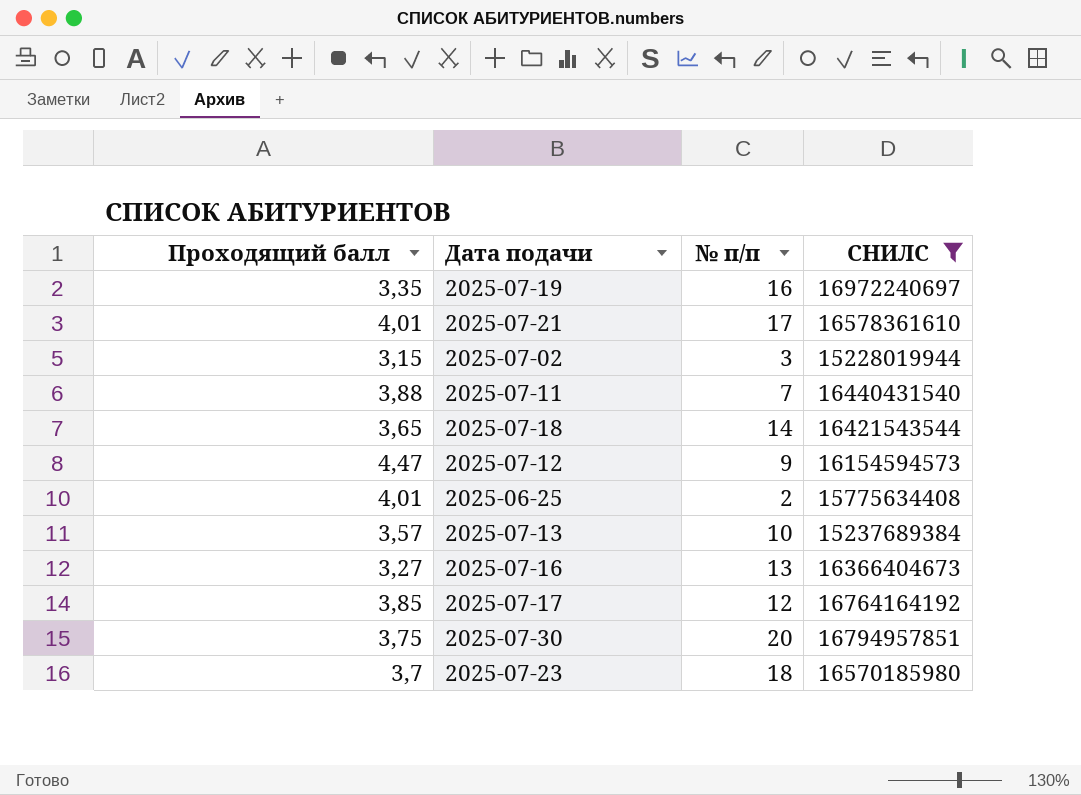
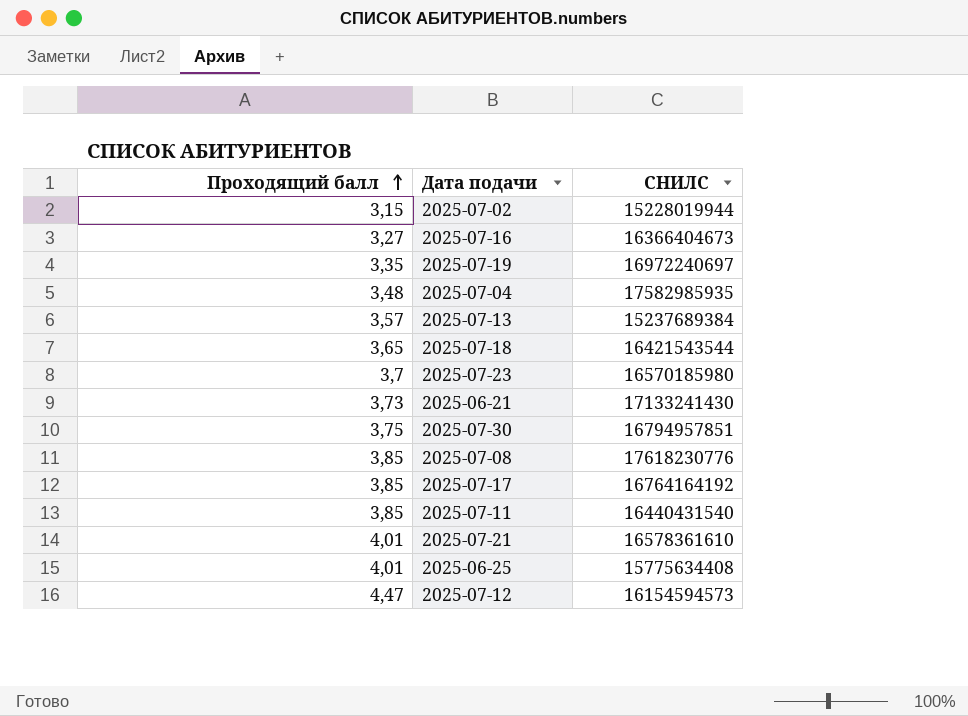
filter: СНИЛС <= 16972240697 -> none
row order: none -> Проходящий балл ascending
column № п/п | position: 3 -> none
2025-07-11 | Проходящий балл: 3,88 -> 3,85

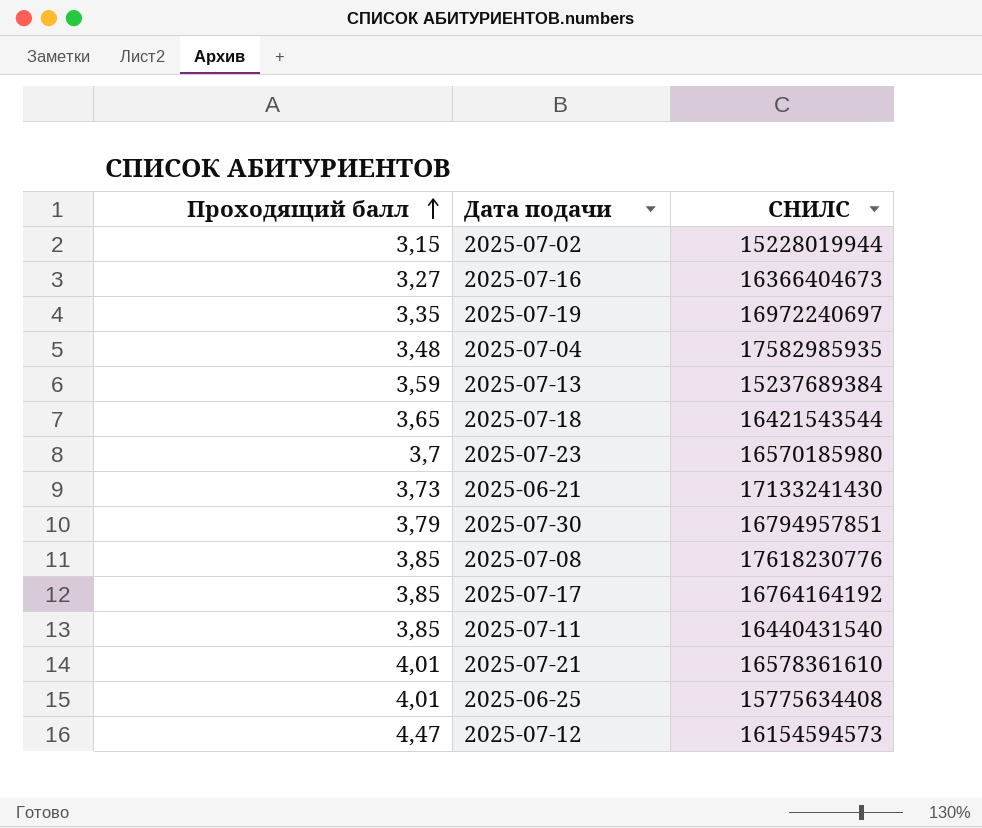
2025-07-13 | Проходящий балл: 3,57 -> 3,59
2025-07-30 | Проходящий балл: 3,75 -> 3,79

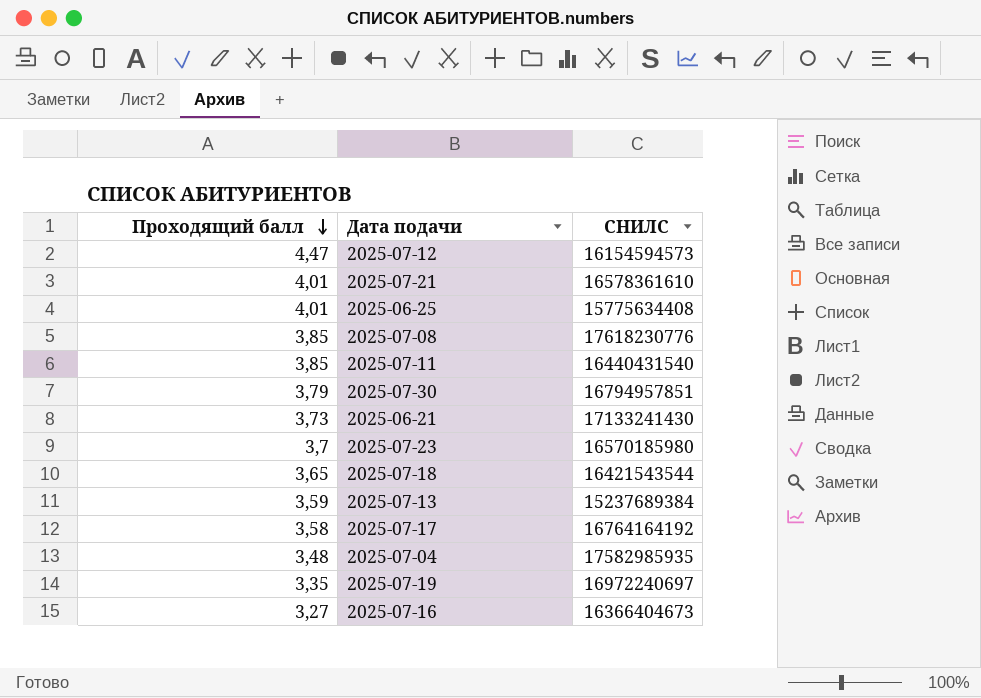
row order: Проходящий балл ascending -> Проходящий балл descending
row 2025-07-02: 3,15 | 15228019944 -> none
2025-07-17 | Проходящий балл: 3,85 -> 3,58

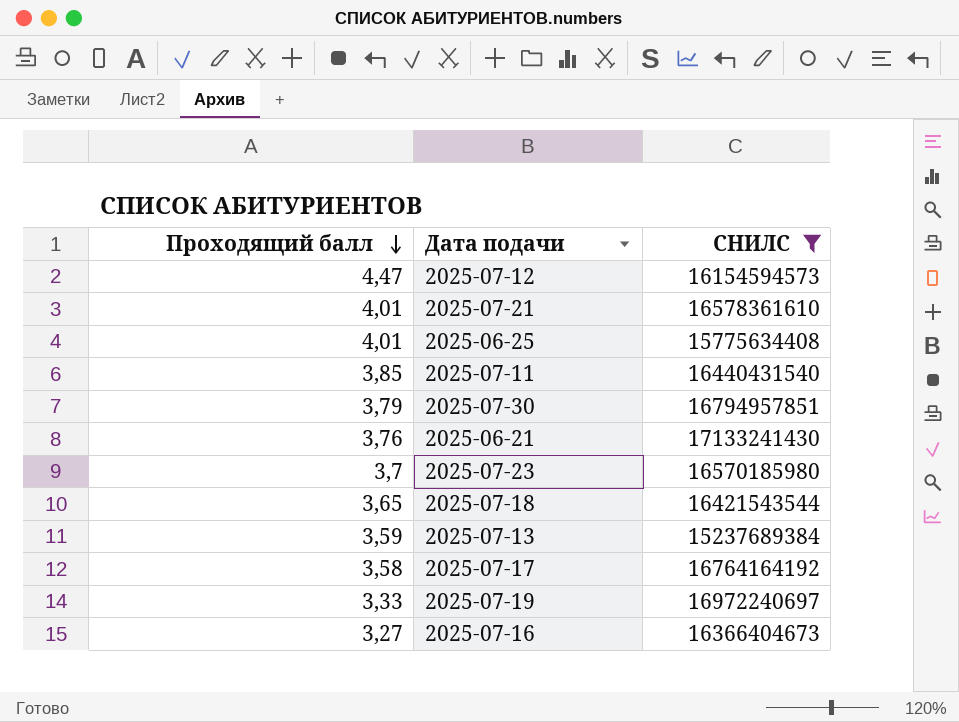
filter: none -> СНИЛС <= 17133241430
2025-06-21 | Проходящий балл: 3,73 -> 3,76
2025-07-19 | Проходящий балл: 3,35 -> 3,33

